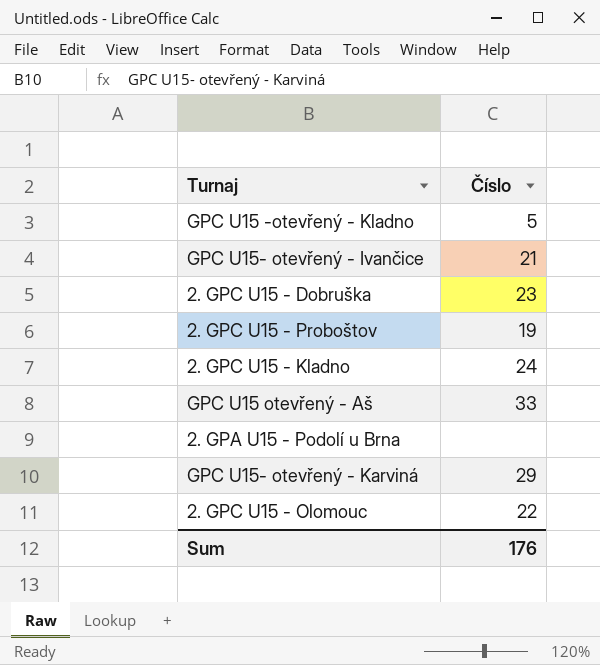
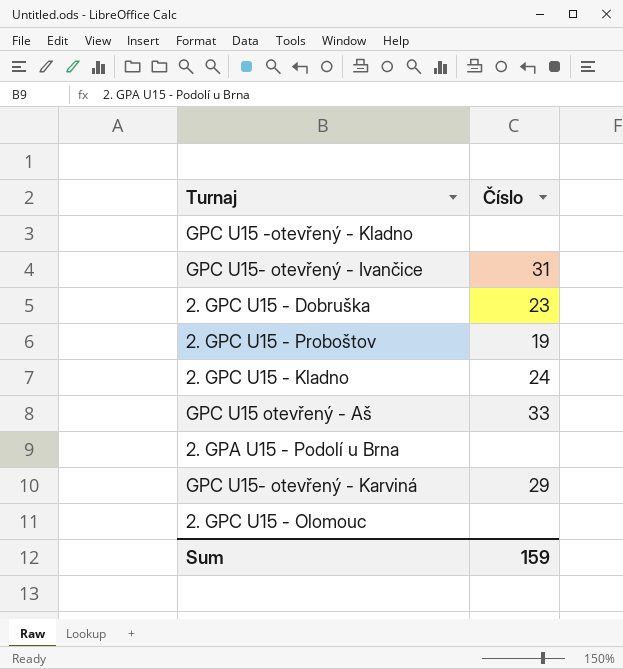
GPC U15 -otevřený - Kladno | Číslo: 5 -> none
GPC U15- otevřený - Ivančice | Číslo: 21 -> 31
2. GPC U15 - Olomouc | Číslo: 22 -> none
Sum | Číslo: 176 -> 159

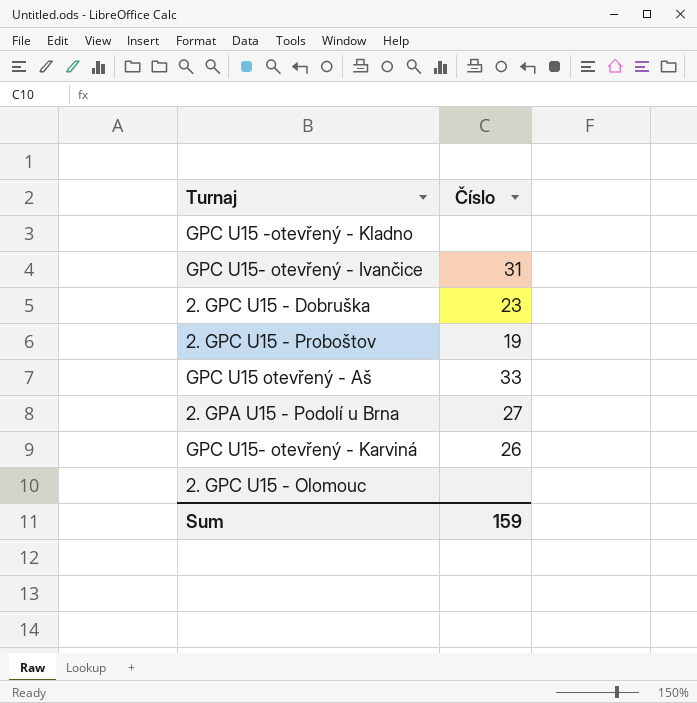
row 2. GPC U15 - Kladno: 24 -> none
2. GPA U15 - Podolí u Brna | Číslo: none -> 27
GPC U15- otevřený - Karviná | Číslo: 29 -> 26

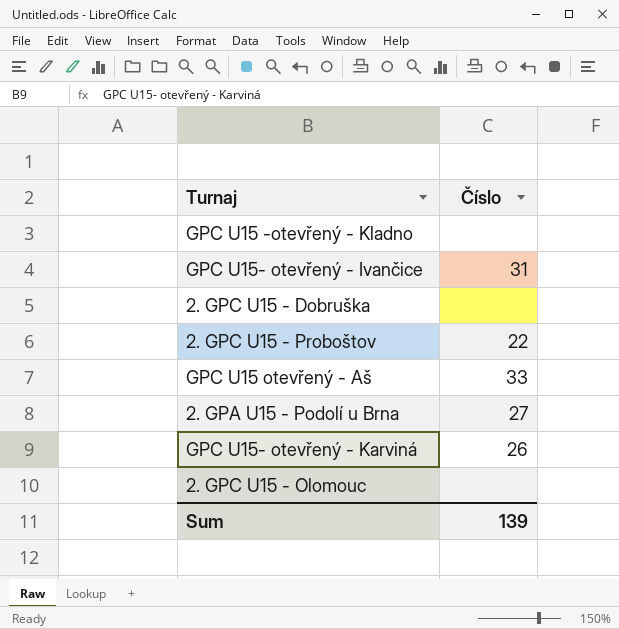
2. GPC U15 - Dobruška | Číslo: 23 -> none
2. GPC U15 - Proboštov | Číslo: 19 -> 22
Sum | Číslo: 159 -> 139

